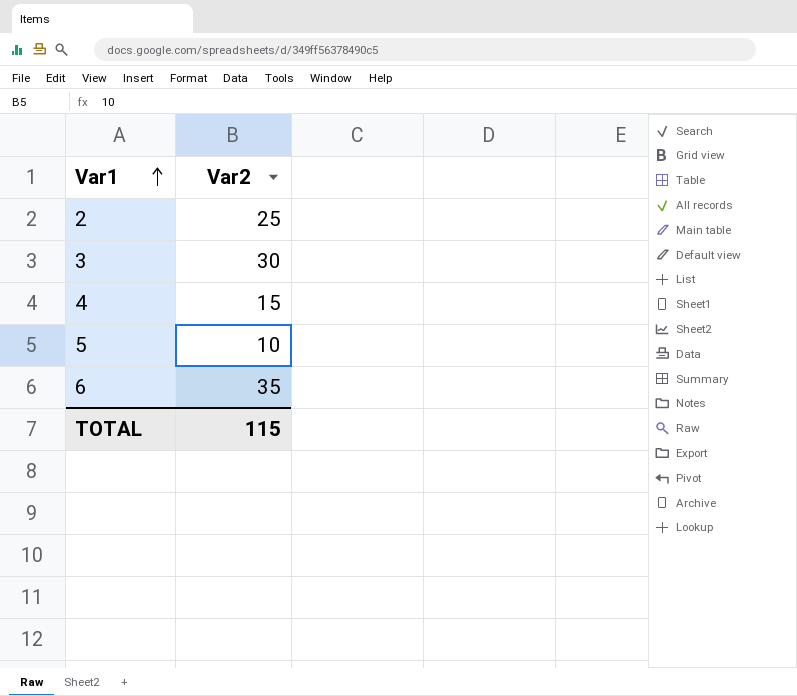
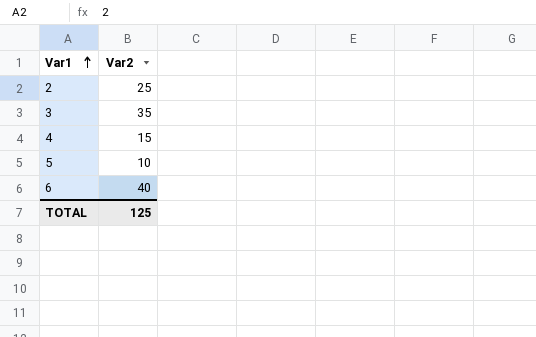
3 | Var2: 30 -> 35
6 | Var2: 35 -> 40
TOTAL | Var2: 115 -> 125

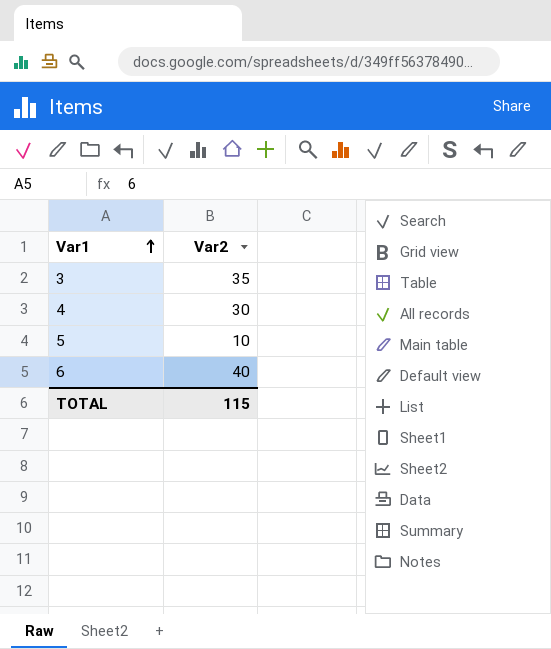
row 2: 25 -> none
4 | Var2: 15 -> 30
TOTAL | Var2: 125 -> 115

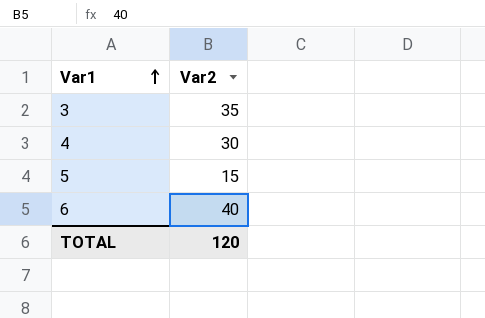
5 | Var2: 10 -> 15
TOTAL | Var2: 115 -> 120

